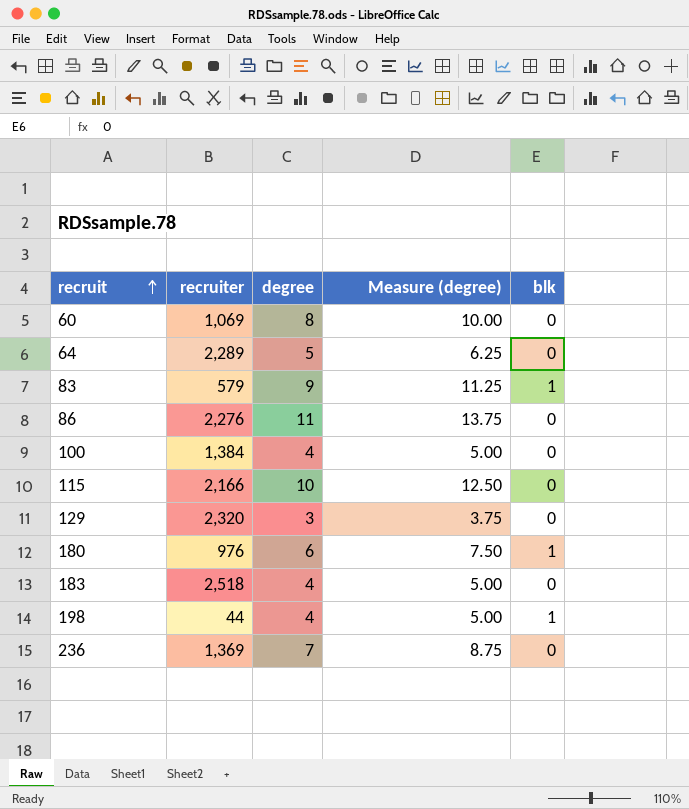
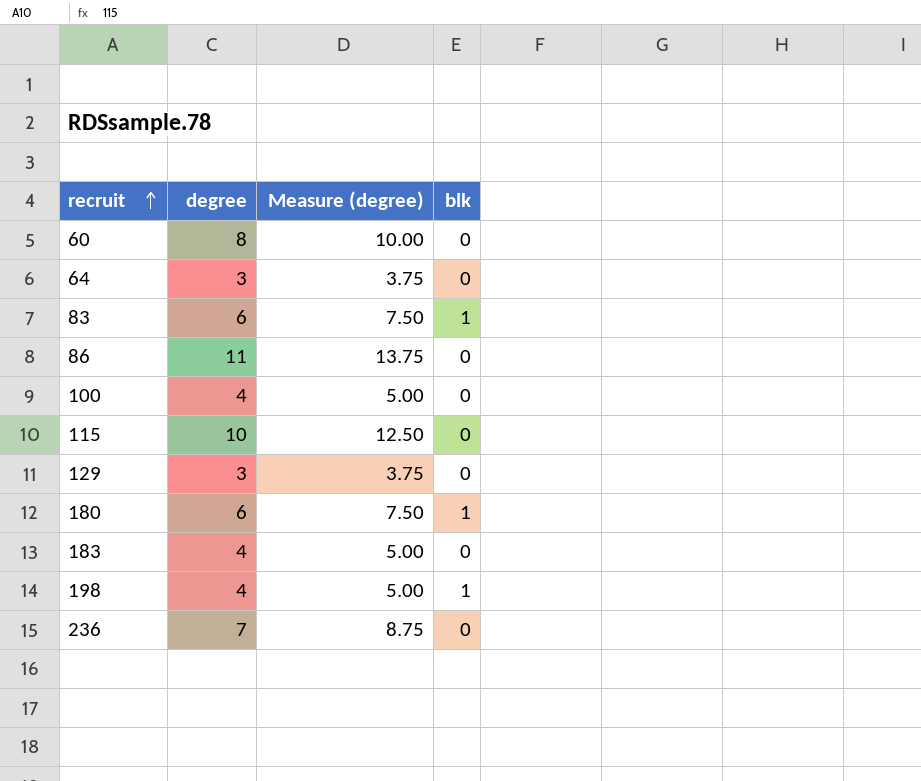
column recruiter | position: 2 -> none
64 | degree: 5 -> 3
64 | Measure (degree): 6.25 -> 3.75
83 | degree: 9 -> 6
83 | Measure (degree): 11.25 -> 7.50

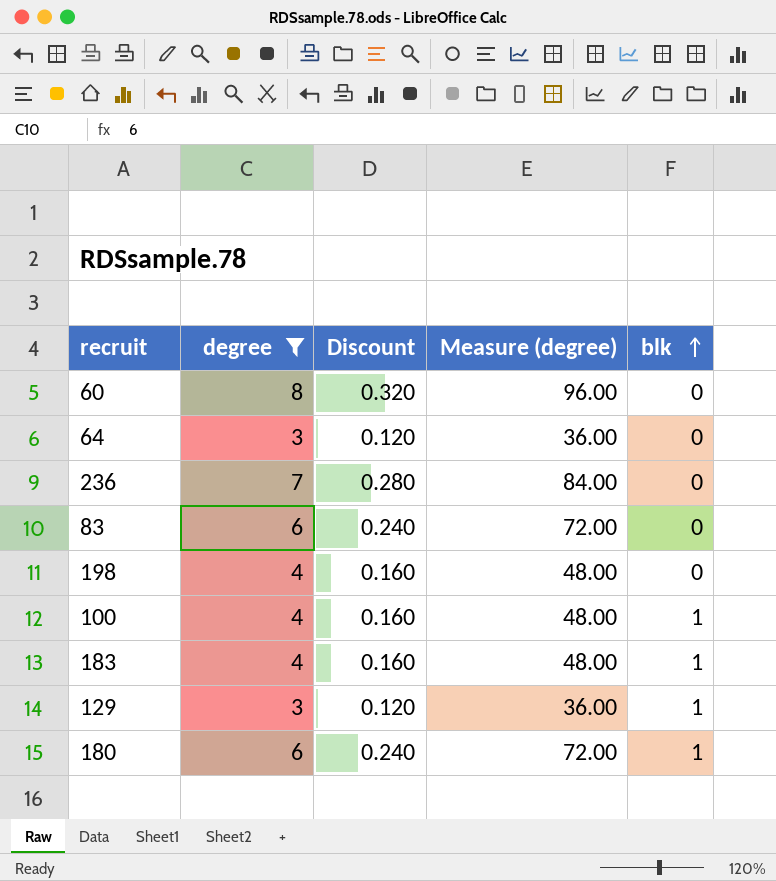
filter: none -> degree <= 8
row order: recruit ascending -> blk ascending
column Discount | formula: none -> [degree] * 0.04
column Measure (degree) | formula: [degree] * 1.25 -> [degree] * 12
83 | blk: 1 -> 0
198 | blk: 1 -> 0
100 | blk: 0 -> 1
183 | blk: 0 -> 1
129 | blk: 0 -> 1

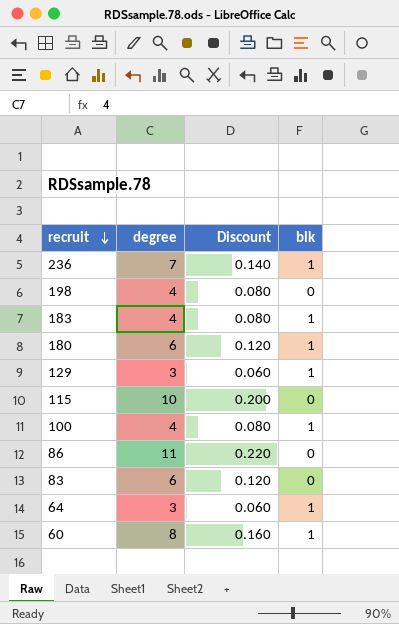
filter: degree <= 8 -> none
row order: blk ascending -> recruit descending
column Measure (degree) | formula: [degree] * 12 -> none
column Discount | formula: [degree] * 0.04 -> [degree] * 0.02
236 | blk: 0 -> 1
64 | blk: 0 -> 1
60 | blk: 0 -> 1

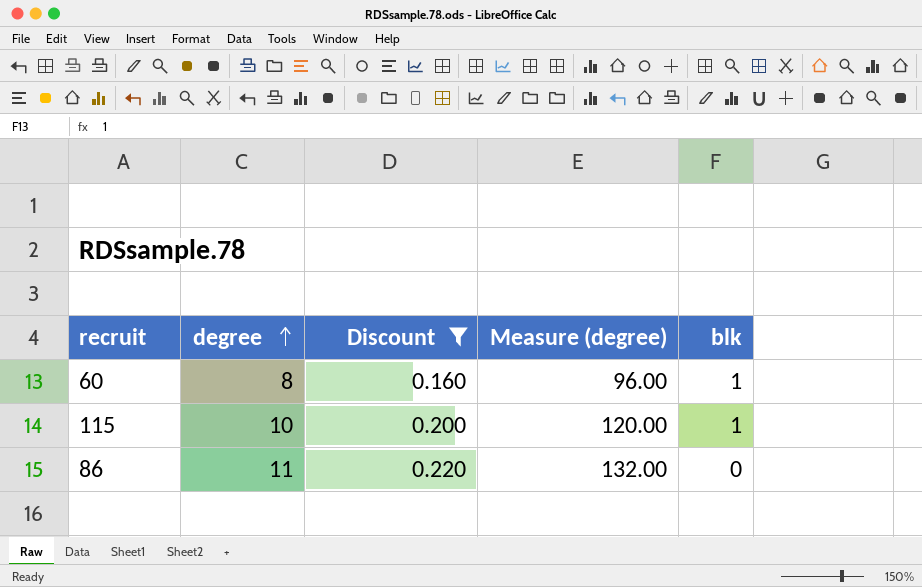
filter: none -> Discount >= 0.160
row order: recruit descending -> degree ascending
column Measure (degree) | formula: none -> [degree] * 12
115 | blk: 0 -> 1

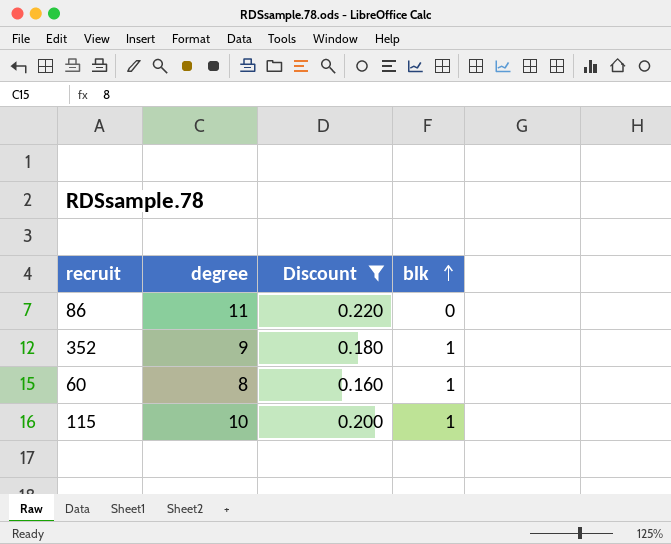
row order: degree ascending -> blk ascending
column Measure (degree) | formula: [degree] * 12 -> none
row 352: none -> 9 | 0.180 | 1

